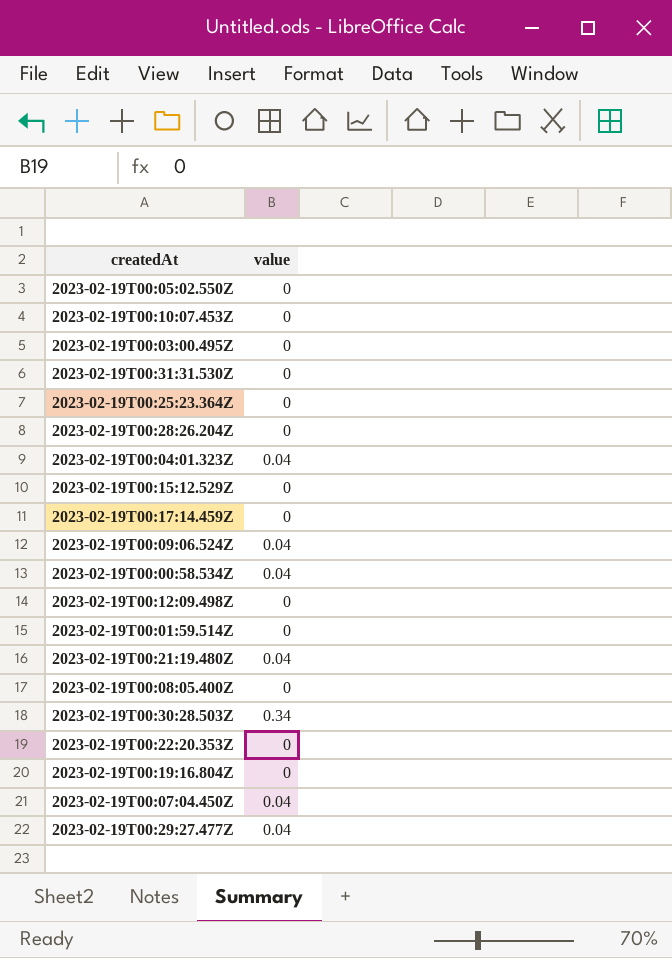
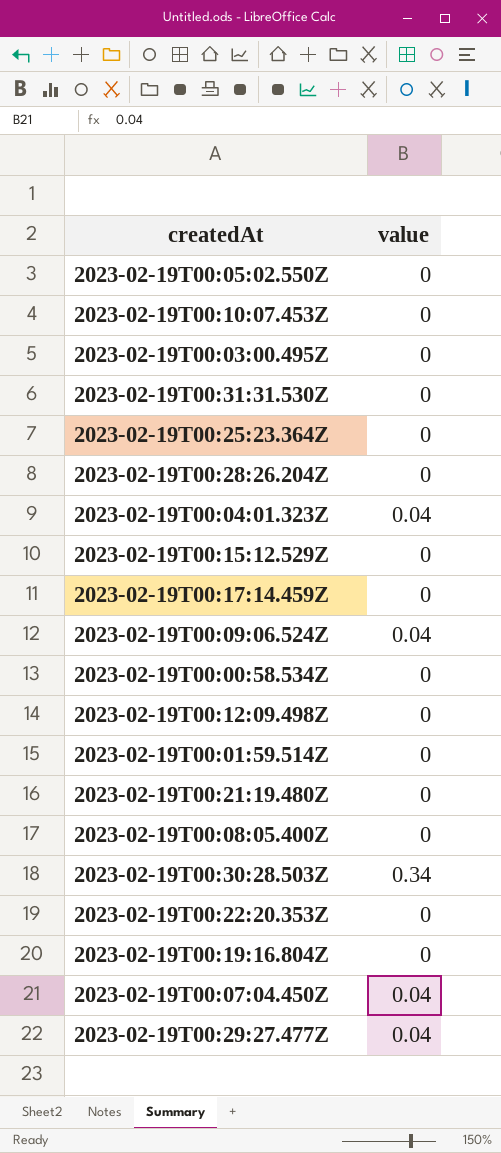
2023-02-19T00:00:58.534Z | value: 0.04 -> 0
2023-02-19T00:21:19.480Z | value: 0.04 -> 0

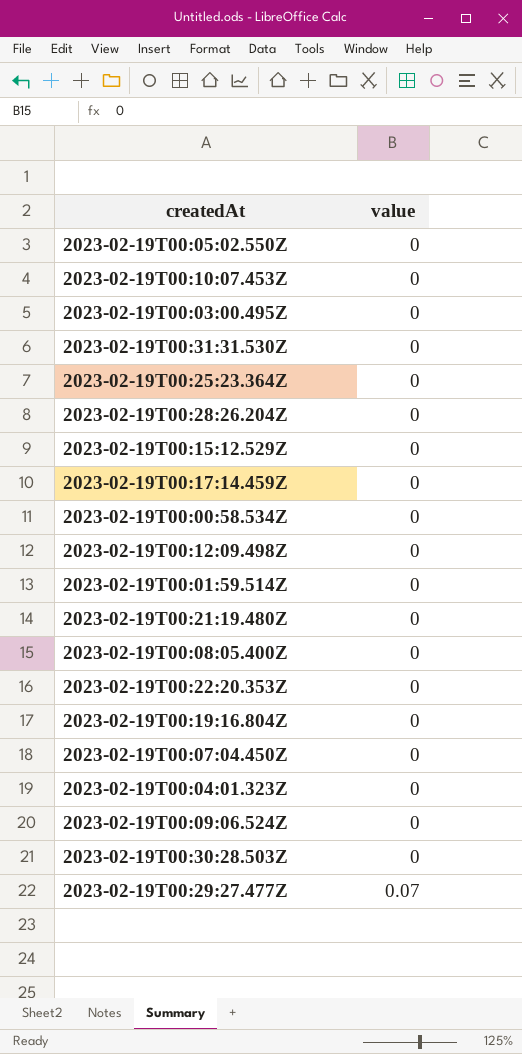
row order: none -> value ascending
2023-02-19T00:07:04.450Z | value: 0.04 -> 0
2023-02-19T00:04:01.323Z | value: 0.04 -> 0
2023-02-19T00:09:06.524Z | value: 0.04 -> 0
2023-02-19T00:30:28.503Z | value: 0.34 -> 0
2023-02-19T00:29:27.477Z | value: 0.04 -> 0.07

